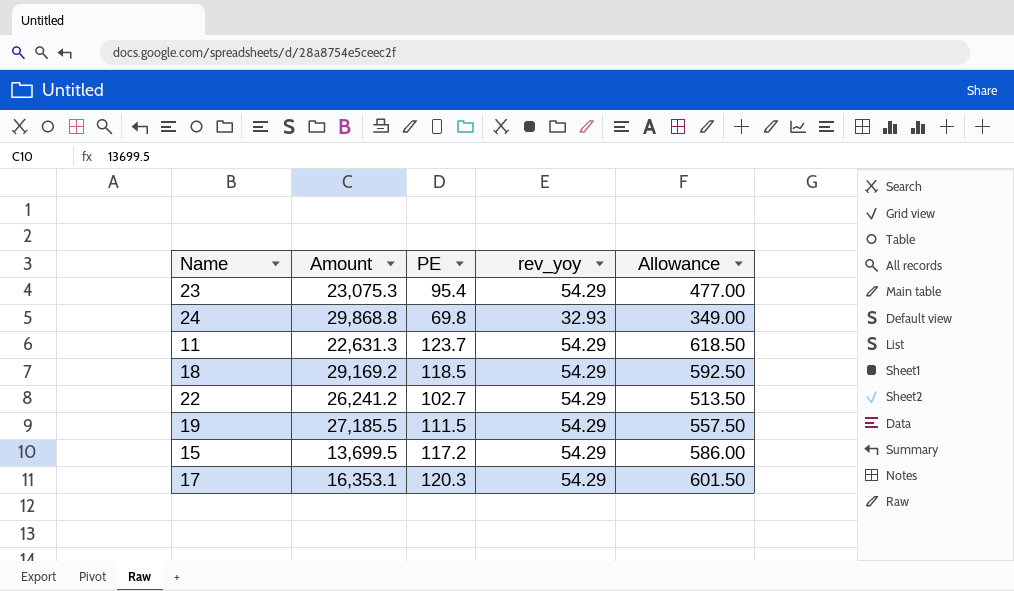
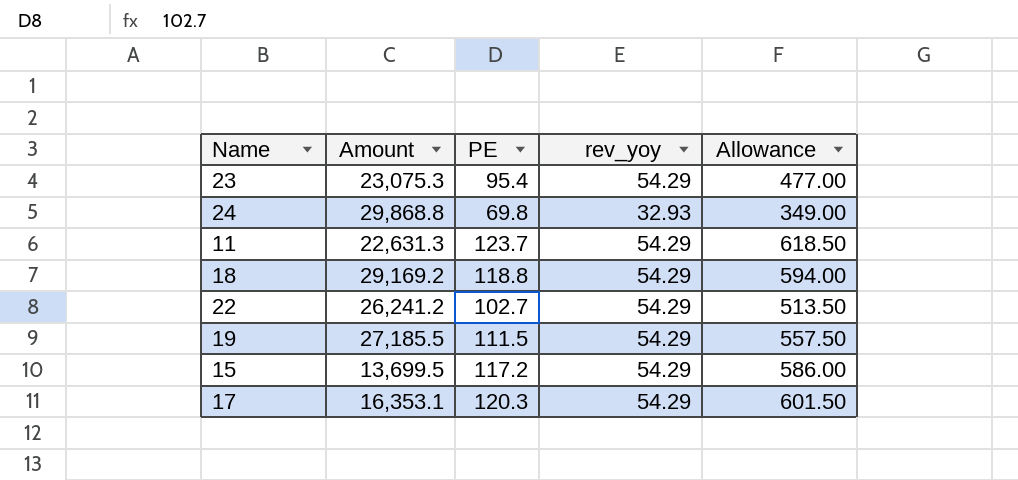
18 | PE: 118.5 -> 118.8
18 | Allowance: 592.50 -> 594.00

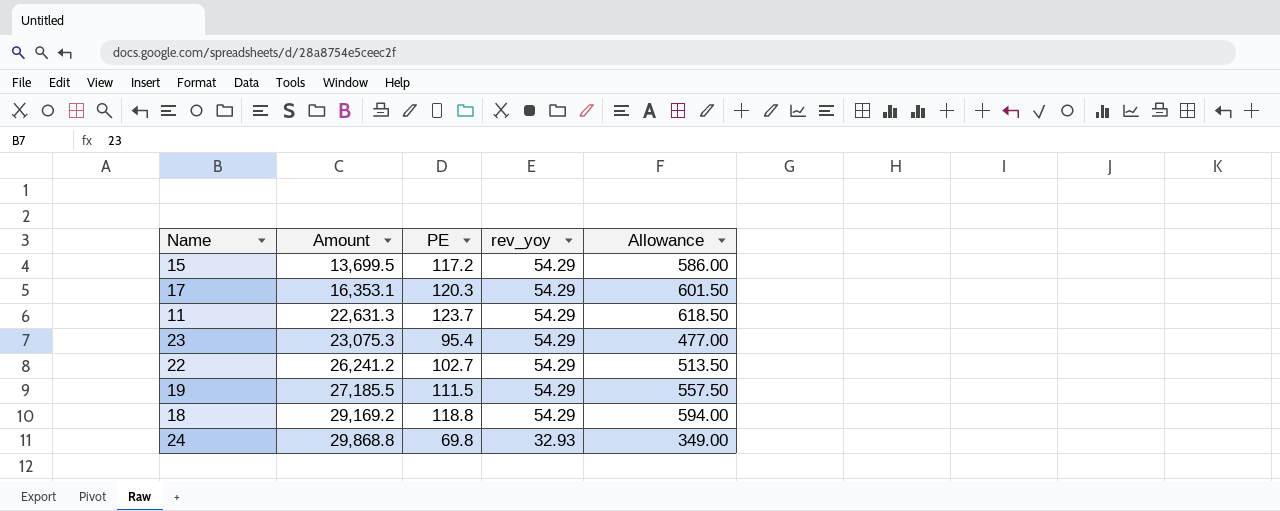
row order: none -> Amount ascending

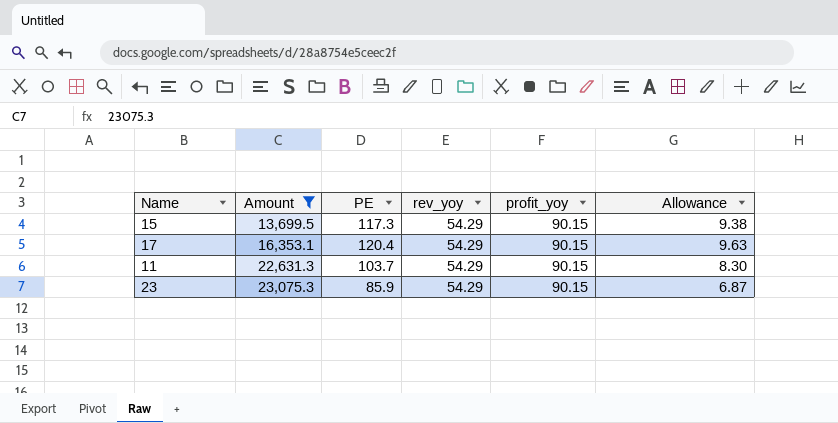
filter: none -> Amount <= 23,075.3
column profit_yoy | position: none -> 5
column Allowance | formula: [PE] * 5 -> [PE] * 0.08
15 | PE: 117.2 -> 117.3
17 | PE: 120.3 -> 120.4
11 | PE: 123.7 -> 103.7
23 | PE: 95.4 -> 85.9

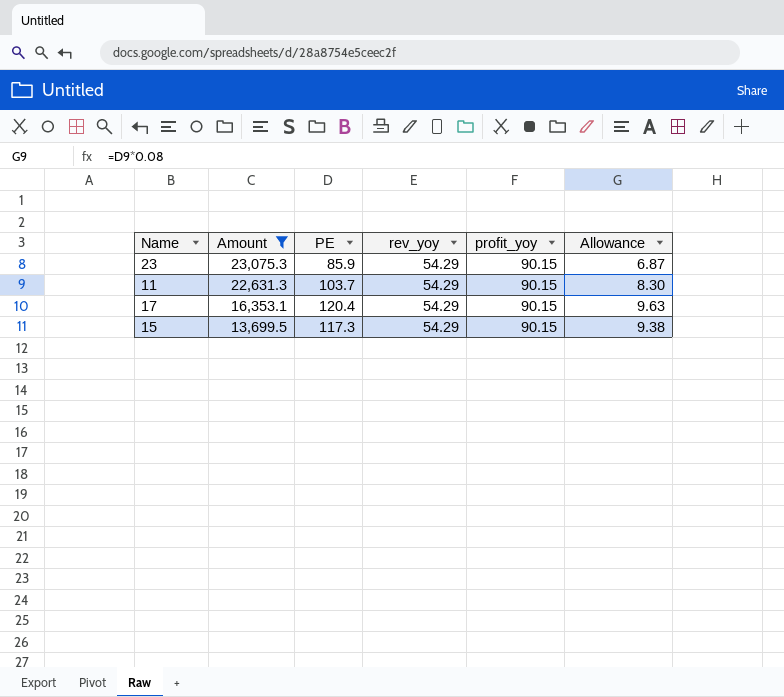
row order: Amount ascending -> Amount descending

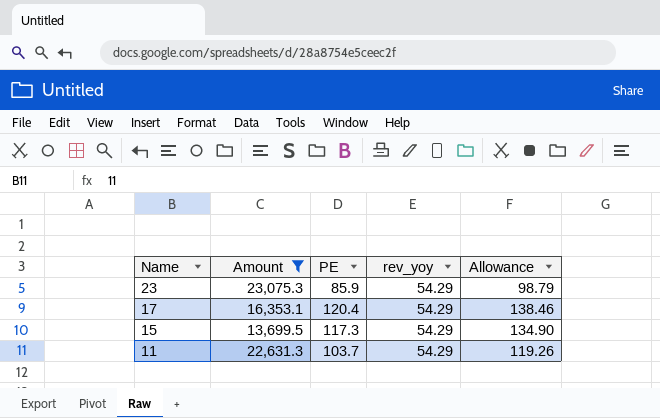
row order: Amount descending -> Name descending
column profit_yoy | position: 5 -> none
column Allowance | formula: [PE] * 0.08 -> [PE] * 1.15

